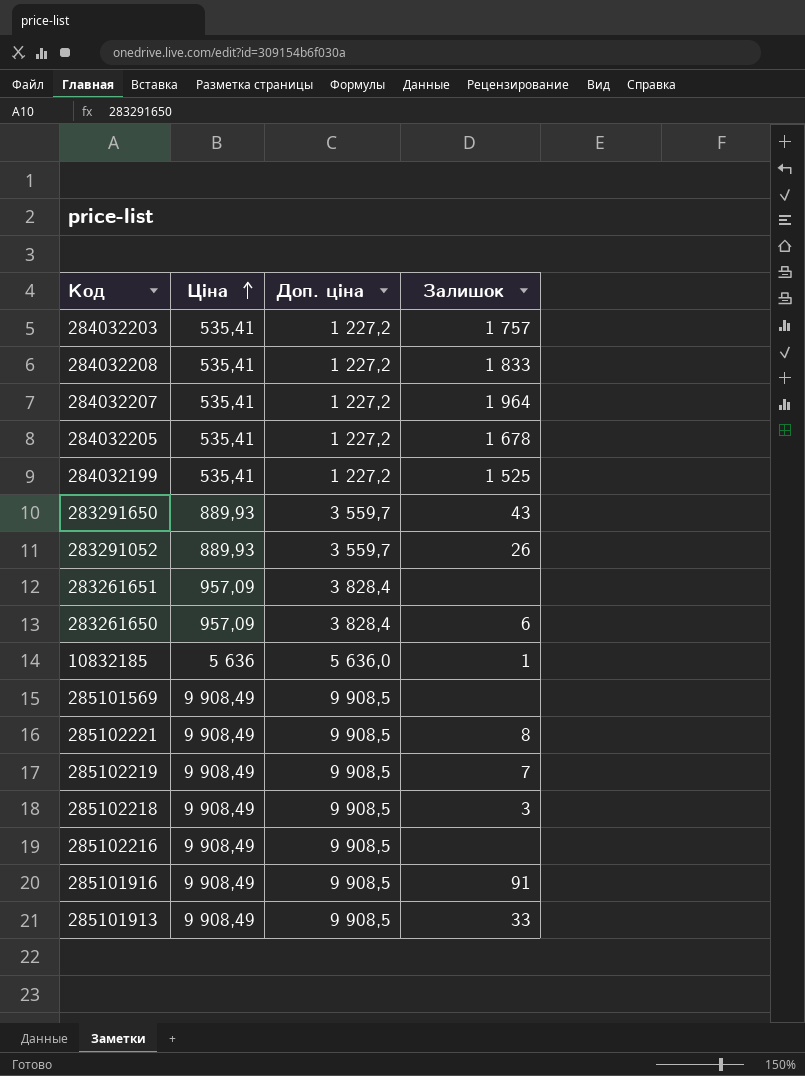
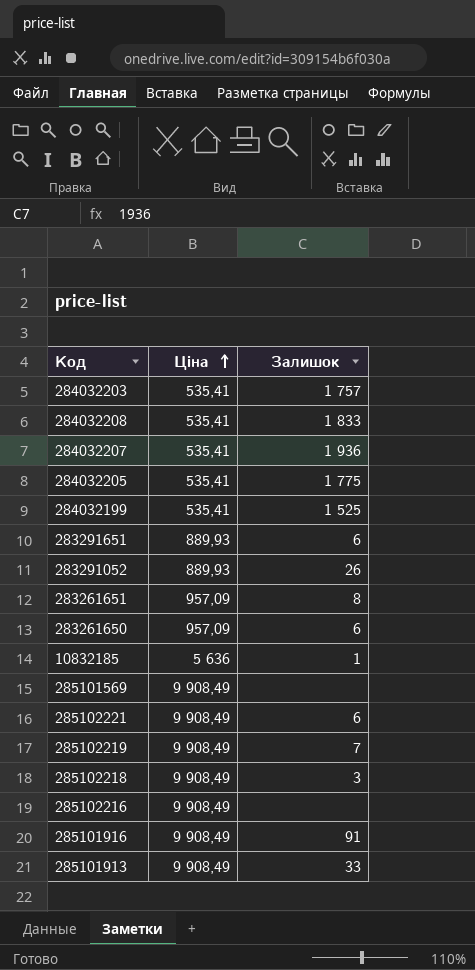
column Доп. ціна | position: 3 -> none
row 283291650: 889,93 | 3 559,7 | 43 -> none
284032207 | Залишок: 1 964 -> 1 936
284032205 | Залишок: 1 678 -> 1 775
row 283291651: none -> 889,93 | 6
283261651 | Залишок: none -> 8
285102221 | Залишок: 8 -> 6

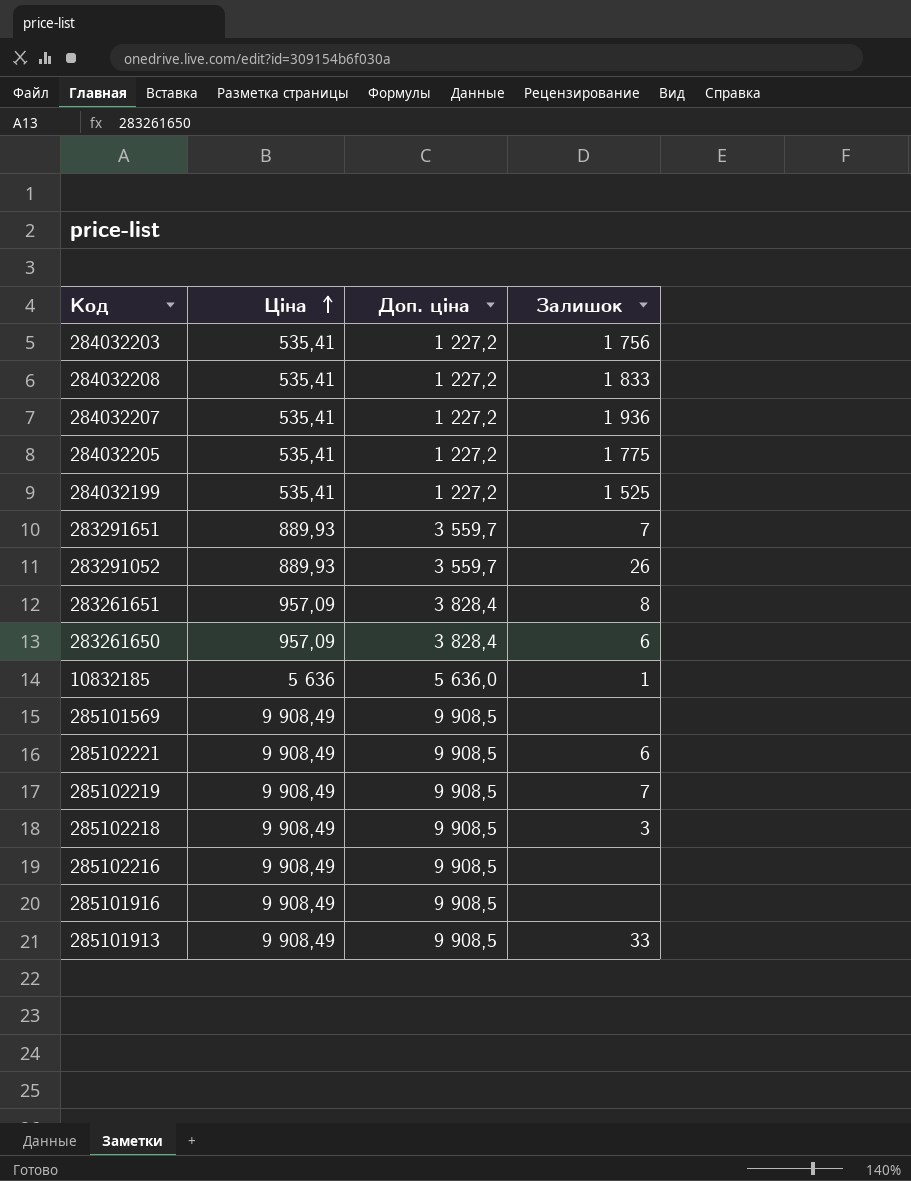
column Доп. ціна | position: none -> 3
284032203 | Залишок: 1 757 -> 1 756
283291651 | Залишок: 6 -> 7
285101916 | Залишок: 91 -> none

